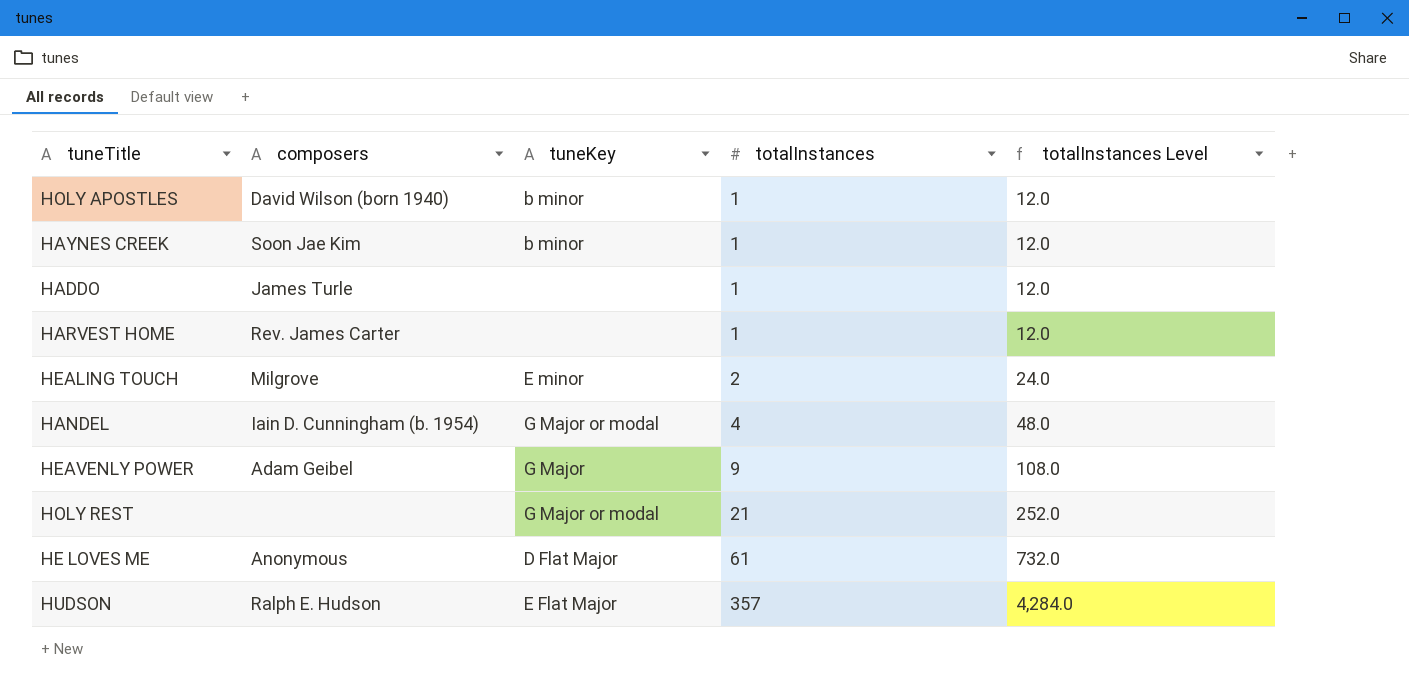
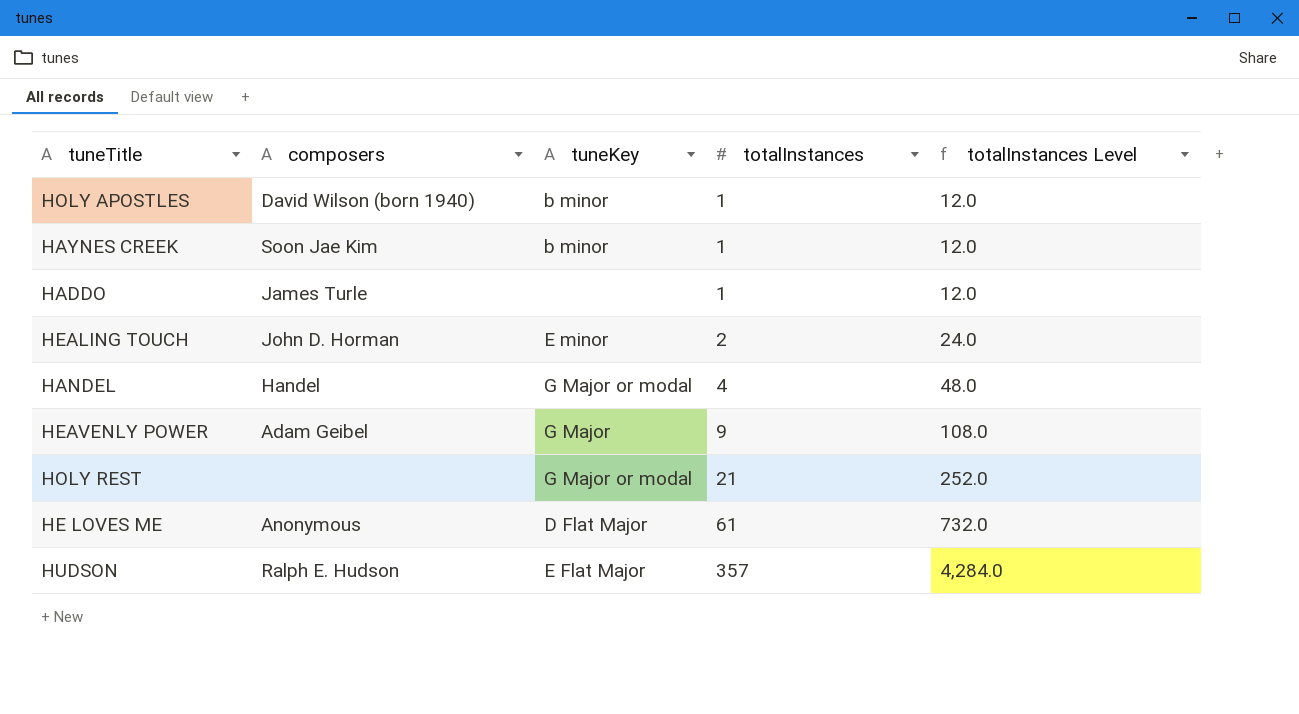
row HARVEST HOME: Rev. James Carter | none | 1 | 12.0 -> none
HEALING TOUCH | composers: Milgrove -> John D. Horman
HANDEL | composers: Iain D. Cunningham (b. 1954) -> Handel

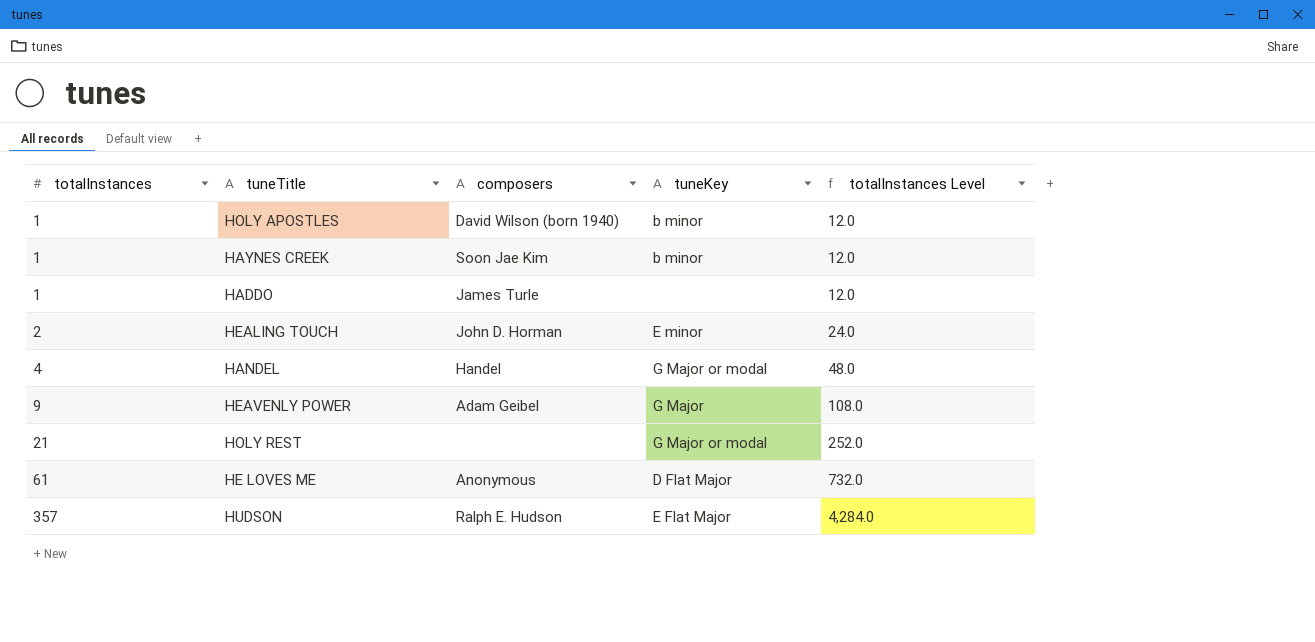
column totalInstances | position: 4 -> 1

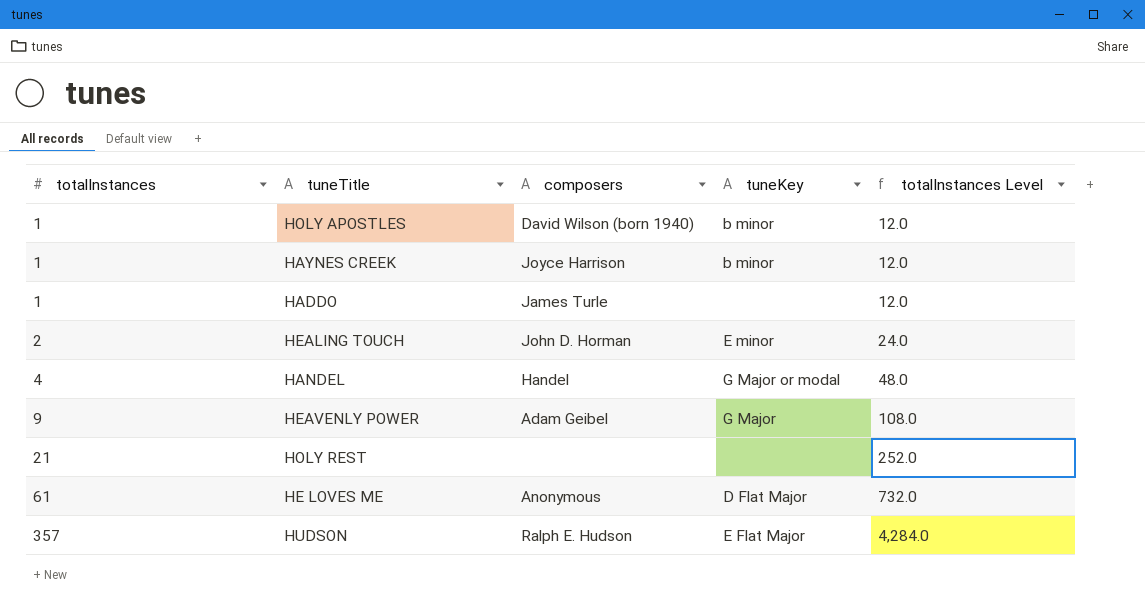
HAYNES CREEK | composers: Soon Jae Kim -> Joyce Harrison
HOLY REST | tuneKey: G Major or modal -> none

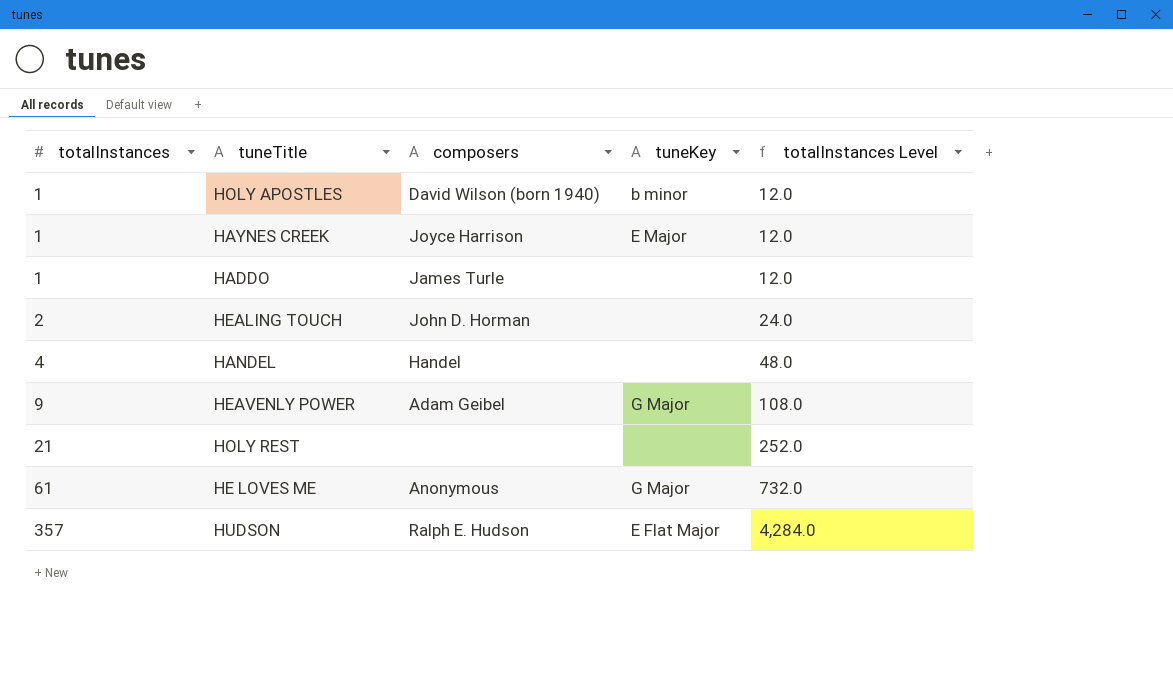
HAYNES CREEK | tuneKey: b minor -> E Major
HEALING TOUCH | tuneKey: E minor -> none
HANDEL | tuneKey: G Major or modal -> none
HE LOVES ME | tuneKey: D Flat Major -> G Major

